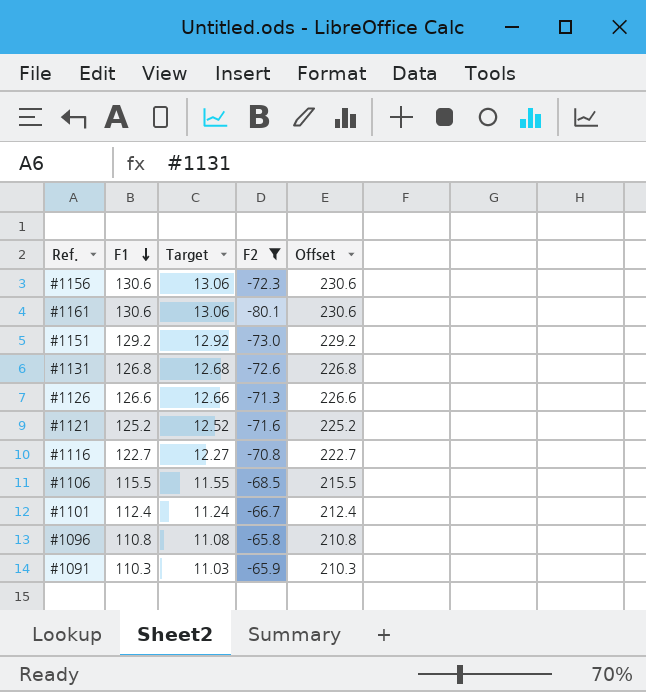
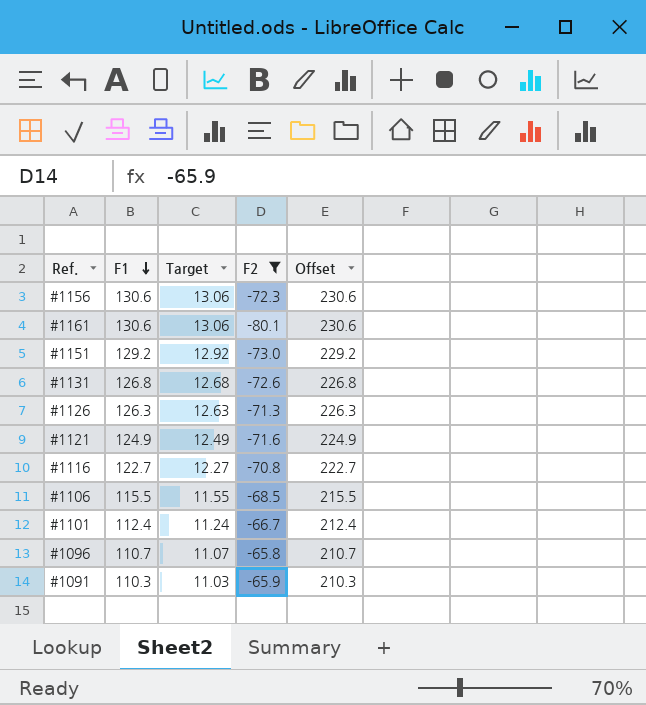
#1126 | F1: 126.6 -> 126.3
#1126 | Target: 12.66 -> 12.63
#1126 | Offset: 226.6 -> 226.3
#1121 | F1: 125.2 -> 124.9
#1121 | Target: 12.52 -> 12.49
#1121 | Offset: 225.2 -> 224.9
#1096 | F1: 110.8 -> 110.7
#1096 | Target: 11.08 -> 11.07
#1096 | Offset: 210.8 -> 210.7

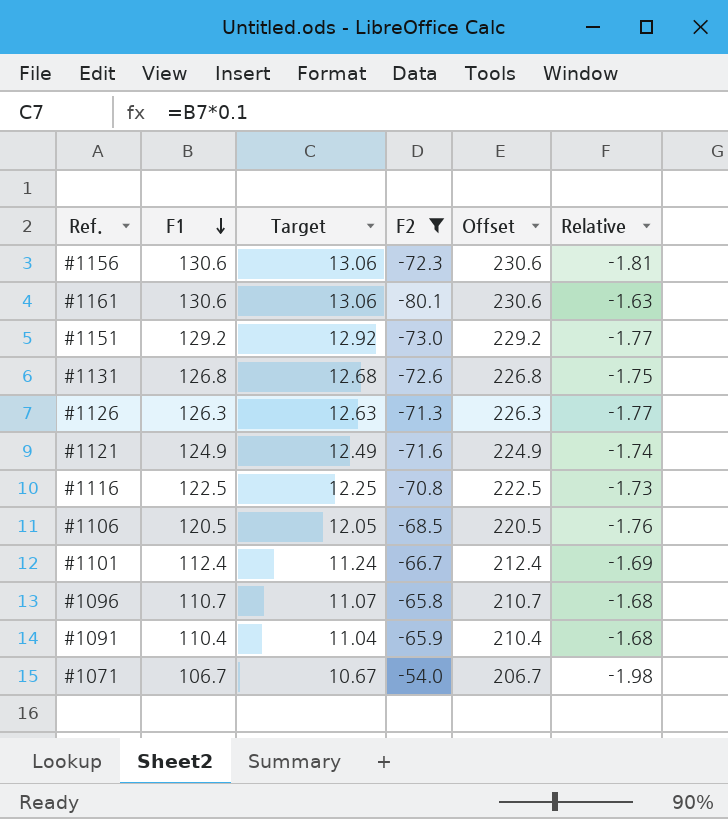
column Relative | formula: none -> [F1] / [F2]
#1116 | F1: 122.7 -> 122.5
#1116 | Target: 12.27 -> 12.25
#1116 | Offset: 222.7 -> 222.5
#1106 | F1: 115.5 -> 120.5
#1106 | Target: 11.55 -> 12.05
#1106 | Offset: 215.5 -> 220.5
#1091 | F1: 110.3 -> 110.4
#1091 | Target: 11.03 -> 11.04
#1091 | Offset: 210.3 -> 210.4
row #1071: none -> 106.7 | 10.67 | -54.0 | 206.7 | -1.98

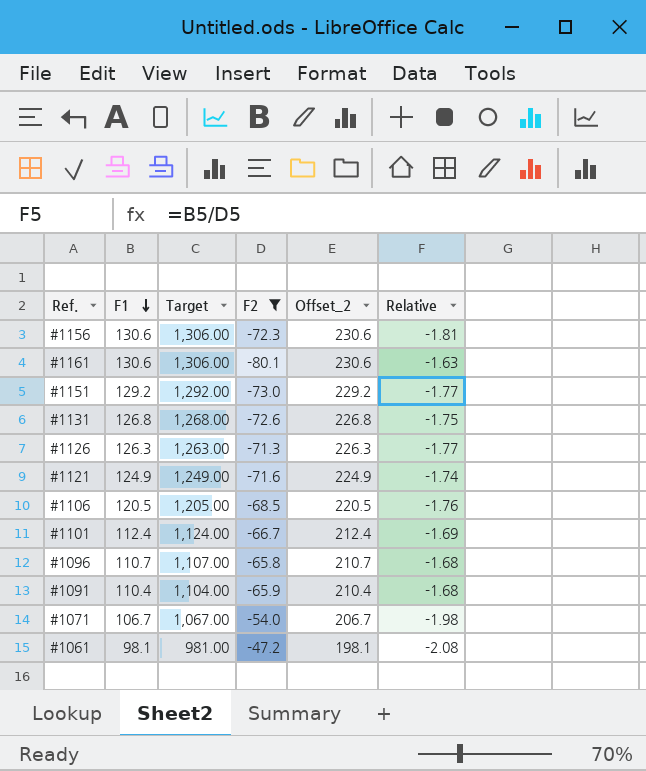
column Target | formula: [F1] * 0.1 -> [F1] * 10
column name: Offset -> Offset_2
row #1116: 122.5 | 12.25 | -70.8 | 222.5 | -1.73 -> none
row #1061: none -> 98.1 | 981.00 | -47.2 | 198.1 | -2.08

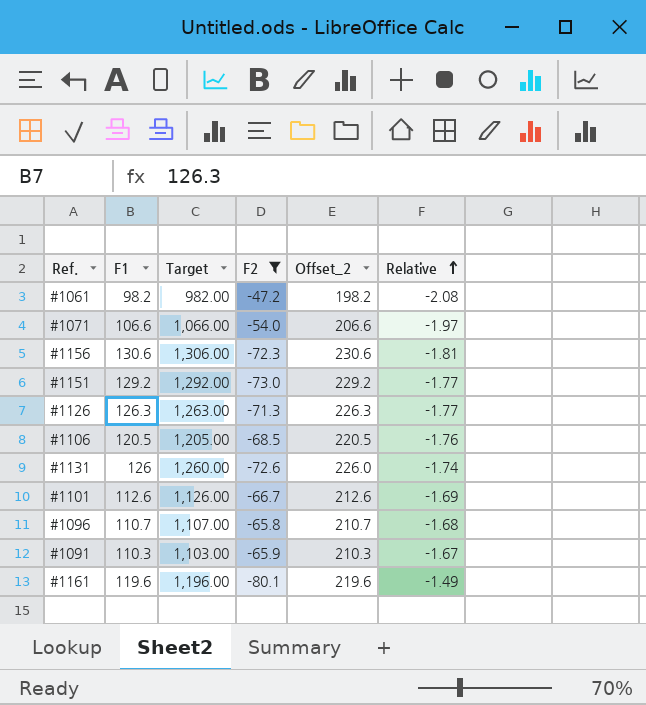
row order: F1 descending -> Relative ascending
row #1121: 124.9 | 1,249.00 | -71.6 | 224.9 | -1.74 -> none
#1061 | F1: 98.1 -> 98.2
#1061 | Target: 981.00 -> 982.00
#1061 | Offset_2: 198.1 -> 198.2
#1071 | F1: 106.7 -> 106.6
#1071 | Target: 1,067.00 -> 1,066.00
#1071 | Offset_2: 206.7 -> 206.6
#1071 | Relative: -1.98 -> -1.97
#1131 | F1: 126.8 -> 126
#1131 | Target: 1,268.00 -> 1,260.00
#1131 | Offset_2: 226.8 -> 226.0
#1131 | Relative: -1.75 -> -1.74
#1101 | F1: 112.4 -> 112.6
#1101 | Target: 1,124.00 -> 1,126.00
#1101 | Offset_2: 212.4 -> 212.6
#1091 | F1: 110.4 -> 110.3
#1091 | Target: 1,104.00 -> 1,103.00
#1091 | Offset_2: 210.4 -> 210.3
#1091 | Relative: -1.68 -> -1.67
#1161 | F1: 130.6 -> 119.6
#1161 | Target: 1,306.00 -> 1,196.00
#1161 | Offset_2: 230.6 -> 219.6
#1161 | Relative: -1.63 -> -1.49

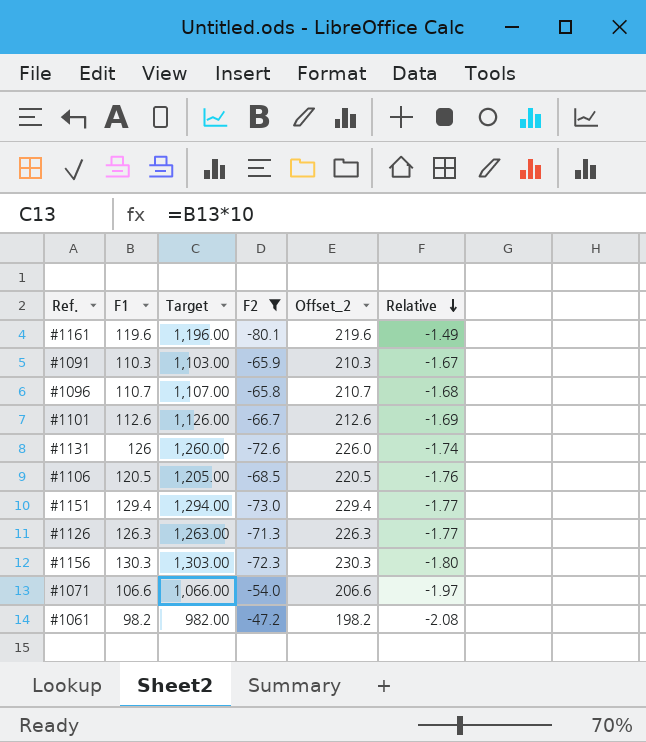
row order: Relative ascending -> Relative descending
#1151 | F1: 129.2 -> 129.4
#1151 | Target: 1,292.00 -> 1,294.00
#1151 | Offset_2: 229.2 -> 229.4
#1156 | F1: 130.6 -> 130.3
#1156 | Target: 1,306.00 -> 1,303.00
#1156 | Offset_2: 230.6 -> 230.3
#1156 | Relative: -1.81 -> -1.80

